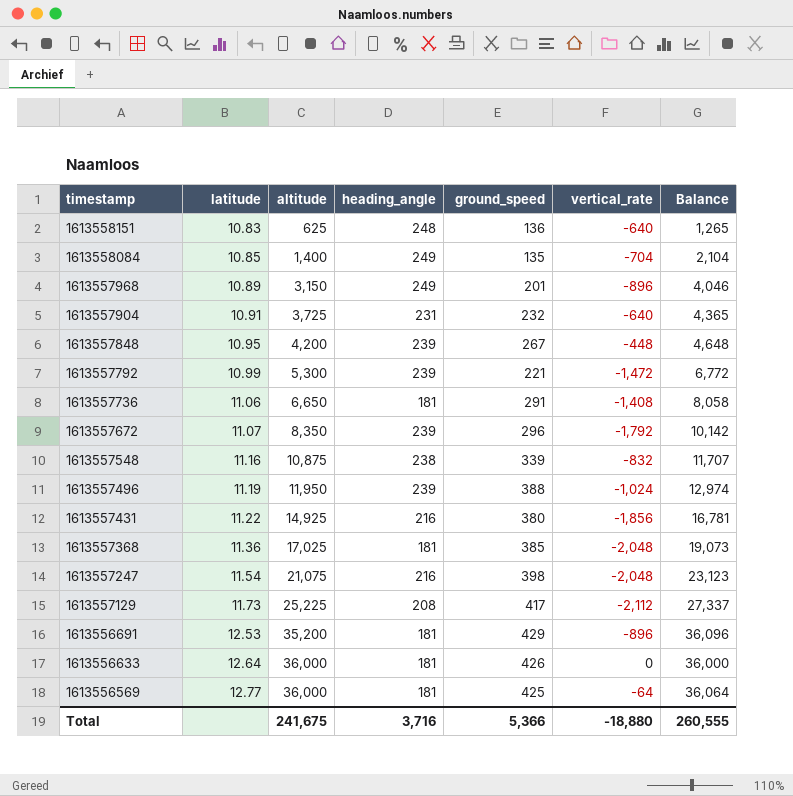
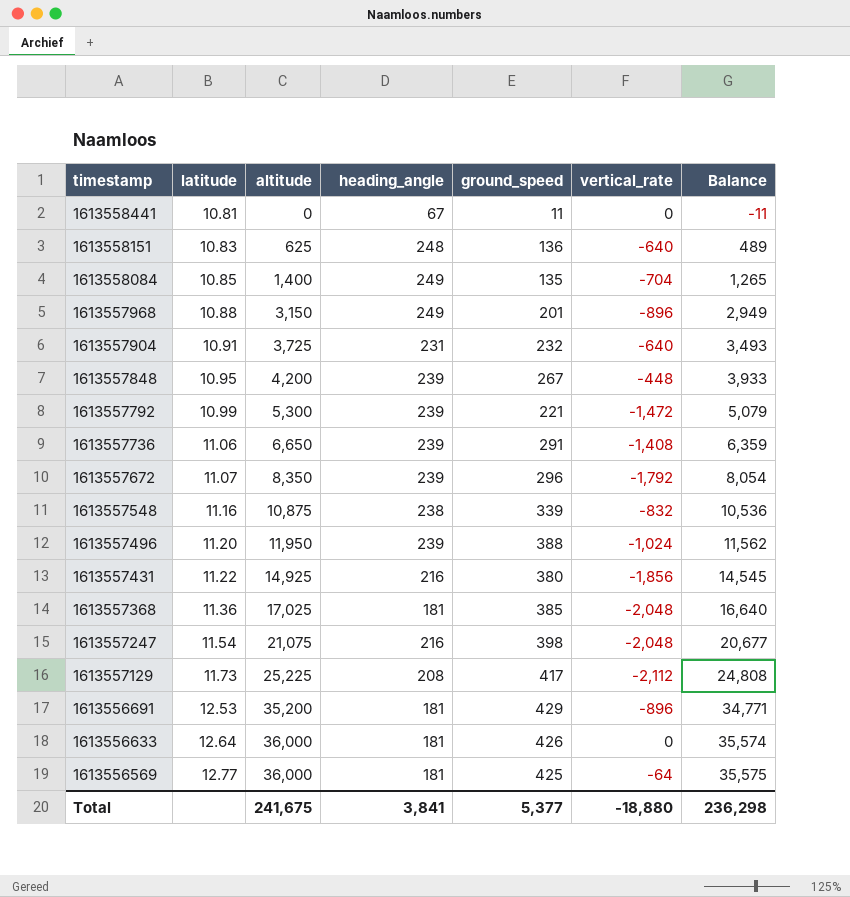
column Balance | formula: [altitude] - [vertical_rate] -> [altitude] - [ground_speed]
row 1613558441: none -> 10.81 | 0 | 67 | 11 | 0 | -11
1613557968 | latitude: 10.89 -> 10.88
1613557736 | heading_angle: 181 -> 239
1613557496 | latitude: 11.19 -> 11.20
Total | heading_angle: 3,716 -> 3,841
Total | ground_speed: 5,366 -> 5,377
Total | Balance: 260,555 -> 236,298

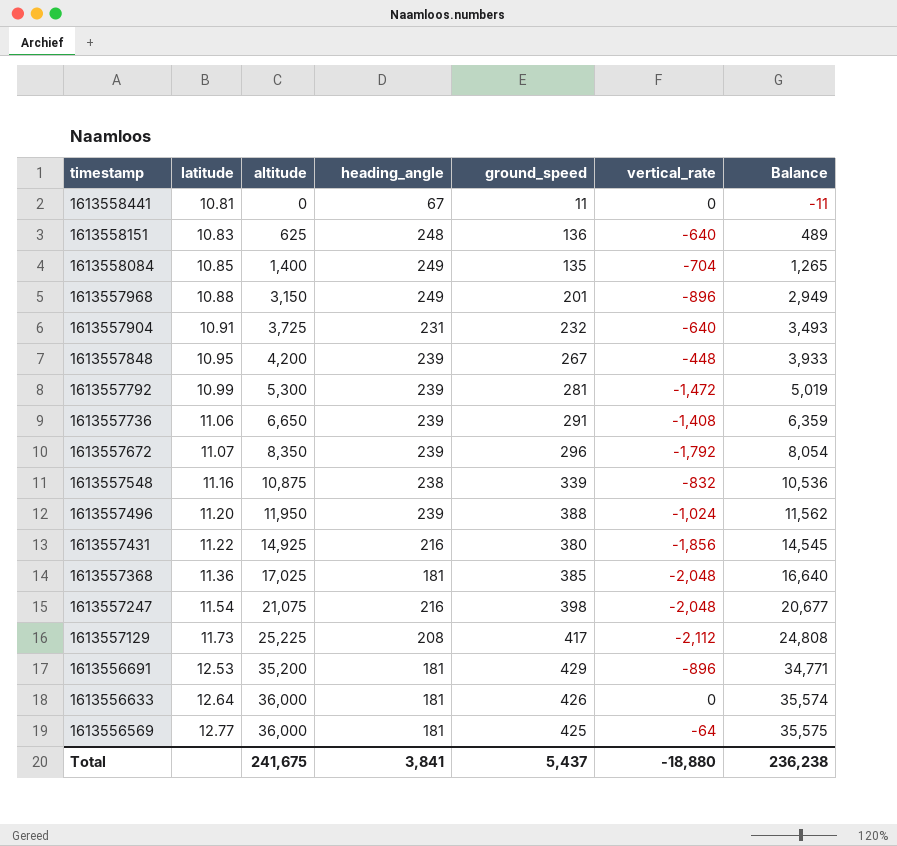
1613557792 | ground_speed: 221 -> 281
1613557792 | Balance: 5,079 -> 5,019
Total | ground_speed: 5,377 -> 5,437
Total | Balance: 236,298 -> 236,238

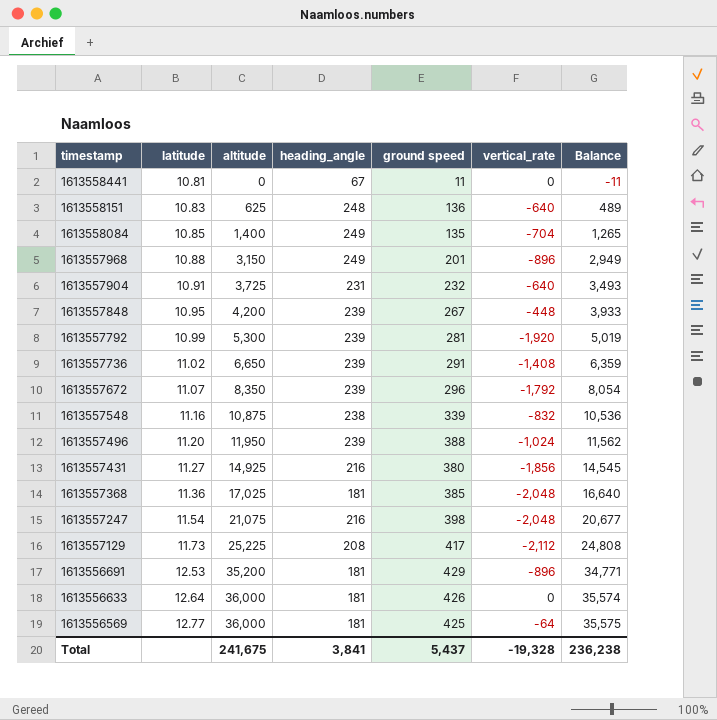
column name: ground_speed -> ground speed
1613557792 | vertical_rate: -1,472 -> -1,920
1613557736 | latitude: 11.06 -> 11.02
1613557431 | latitude: 11.22 -> 11.27
Total | vertical_rate: -18,880 -> -19,328

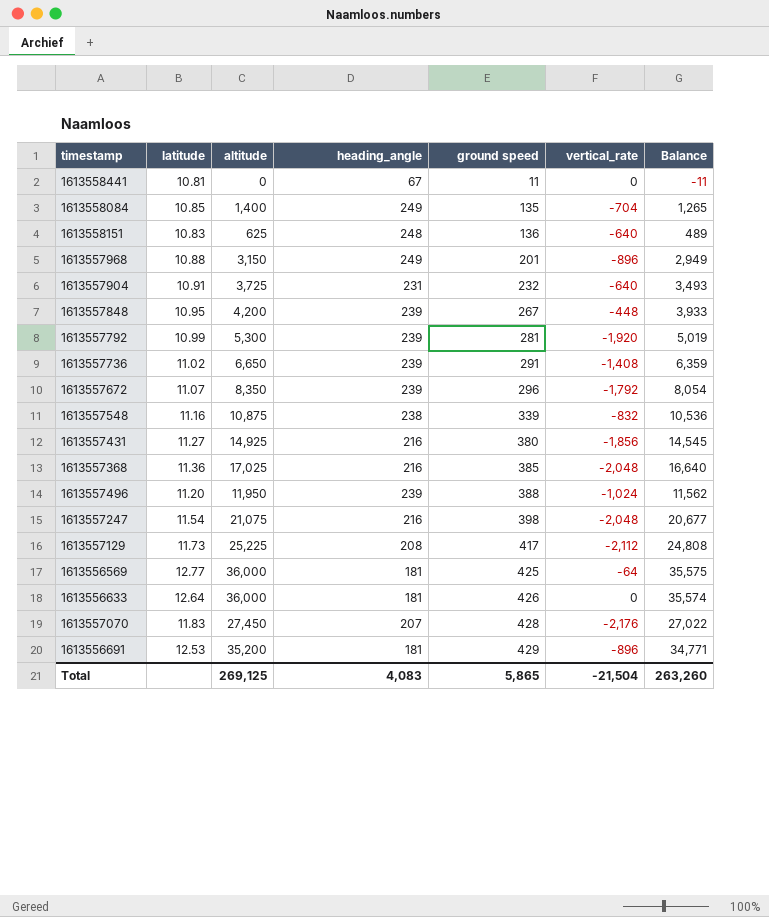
row order: timestamp descending -> ground speed ascending
1613557368 | heading_angle: 181 -> 216
row 1613557070: none -> 11.83 | 27,450 | 207 | 428 | -2,176 | 27,022
Total | altitude: 241,675 -> 269,125
Total | heading_angle: 3,841 -> 4,083
Total | ground speed: 5,437 -> 5,865
Total | vertical_rate: -19,328 -> -21,504
Total | Balance: 236,238 -> 263,260

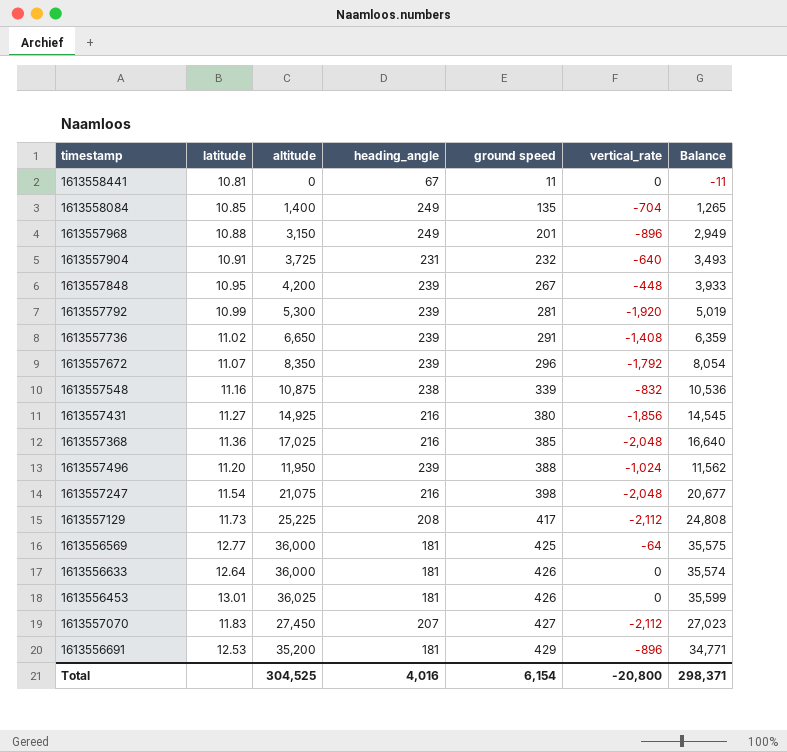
row 1613558151: 10.83 | 625 | 248 | 136 | -640 | 489 -> none
row 1613556453: none -> 13.01 | 36,025 | 181 | 426 | 0 | 35,599
1613557070 | ground speed: 428 -> 427
1613557070 | vertical_rate: -2,176 -> -2,112
1613557070 | Balance: 27,022 -> 27,023
Total | altitude: 269,125 -> 304,525
Total | heading_angle: 4,083 -> 4,016
Total | ground speed: 5,865 -> 6,154
Total | vertical_rate: -21,504 -> -20,800
Total | Balance: 263,260 -> 298,371

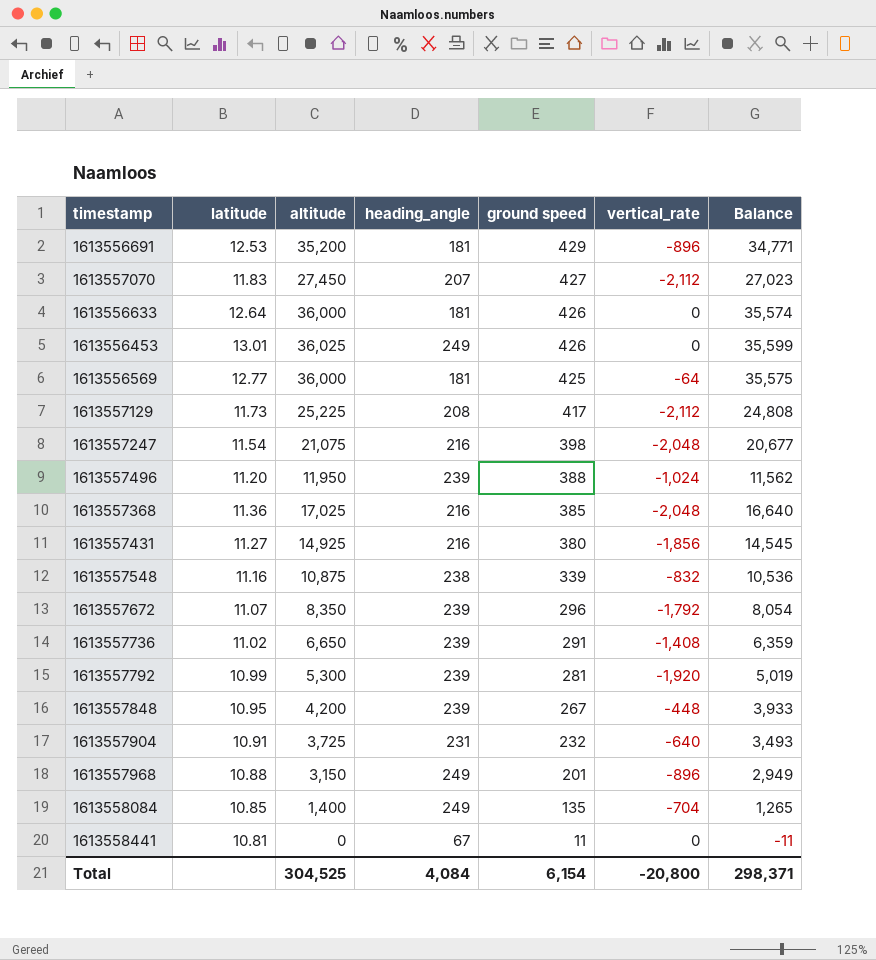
row order: ground speed ascending -> ground speed descending
1613556453 | heading_angle: 181 -> 249
Total | heading_angle: 4,016 -> 4,084

